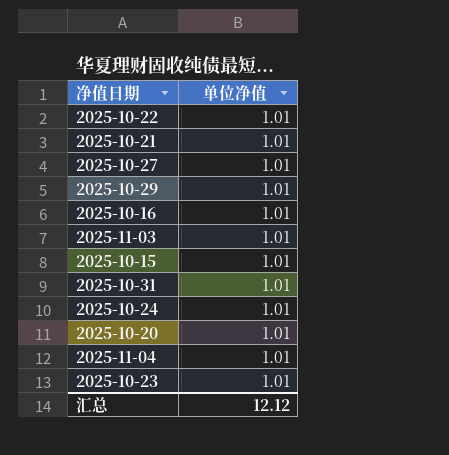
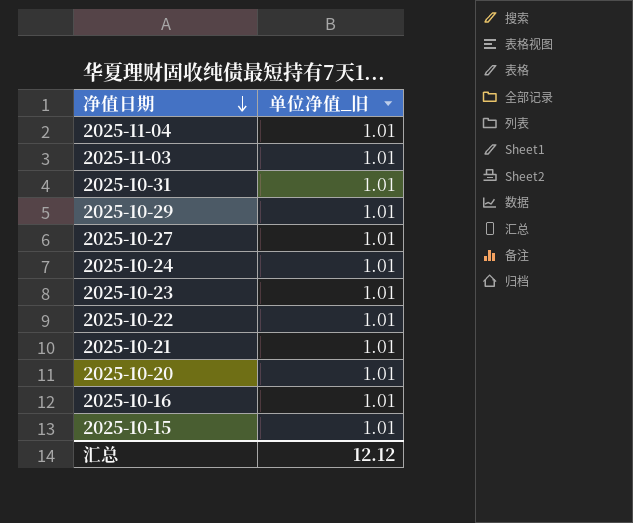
row order: none -> 净值日期 descending
column name: 单位净值 -> 单位净值_旧

